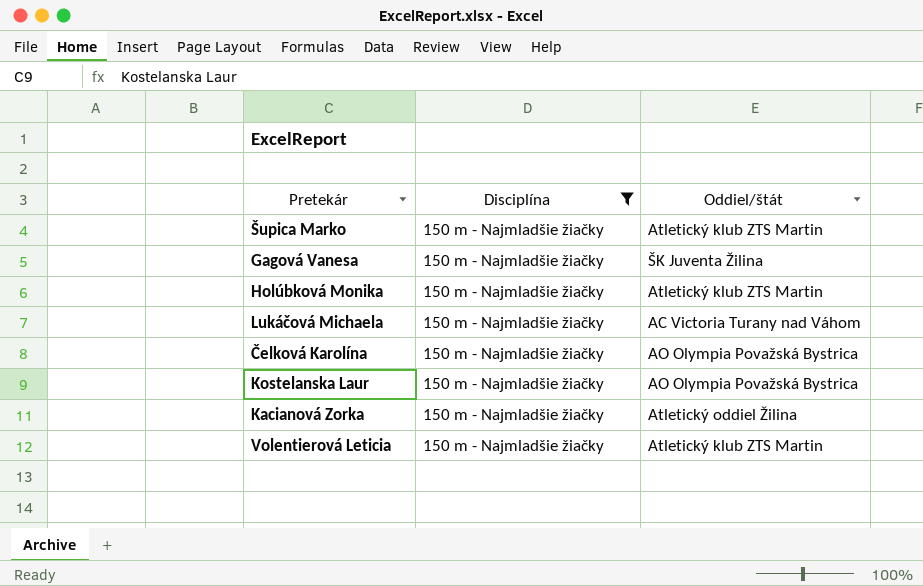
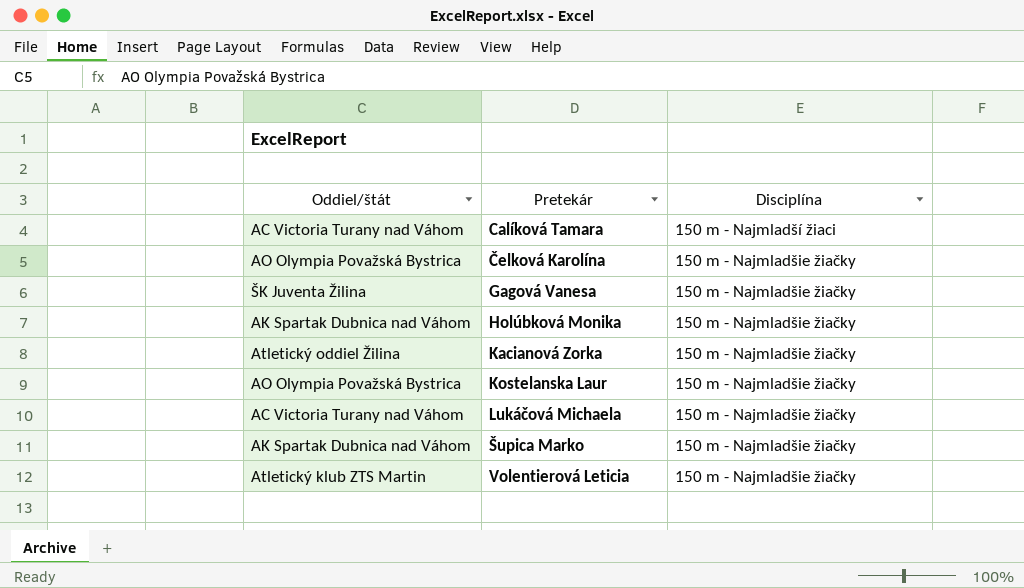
filter: Disciplína = 150 m - Najmladšie žiačky -> none
row order: none -> Pretekár ascending
column Oddiel/štát | position: 3 -> 1
Holúbková Monika | Oddiel/štát: Atletický klub ZTS Martin -> AK Spartak Dubnica nad Váhom
Šupica Marko | Oddiel/štát: Atletický klub ZTS Martin -> AK Spartak Dubnica nad Váhom

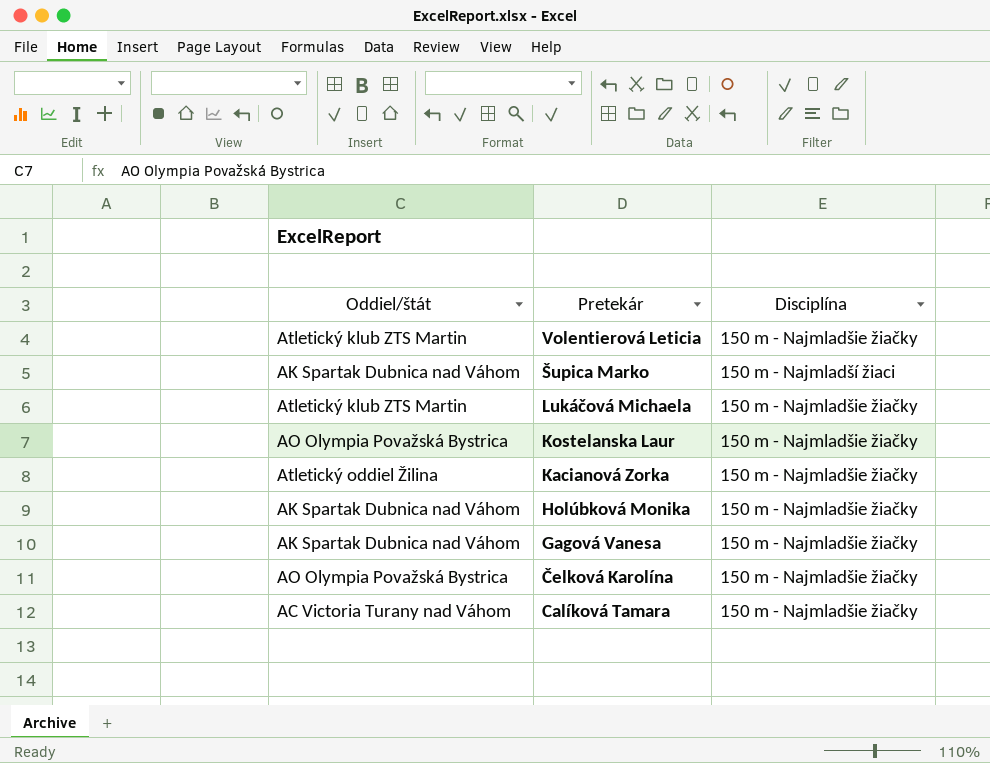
row order: Pretekár ascending -> Pretekár descending
Šupica Marko | Disciplína: 150 m - Najmladšie žiačky -> 150 m - Najmladší žiaci
Lukáčová Michaela | Oddiel/štát: AC Victoria Turany nad Váhom -> Atletický klub ZTS Martin
Gagová Vanesa | Oddiel/štát: ŠK Juventa Žilina -> AK Spartak Dubnica nad Váhom
Calíková Tamara | Disciplína: 150 m - Najmladší žiaci -> 150 m - Najmladšie žiačky

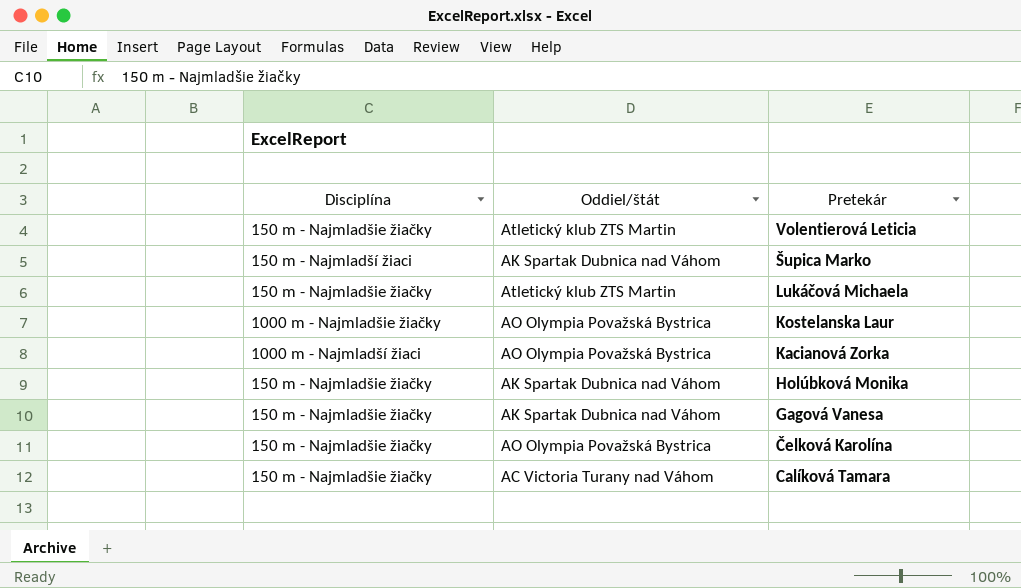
column Disciplína | position: 3 -> 1
Kostelanska Laur | Disciplína: 150 m - Najmladšie žiačky -> 1000 m - Najmladšie žiačky
Kacianová Zorka | Disciplína: 150 m - Najmladšie žiačky -> 1000 m - Najmladší žiaci
Kacianová Zorka | Oddiel/štát: Atletický oddiel Žilina -> AO Olympia Považská Bystrica

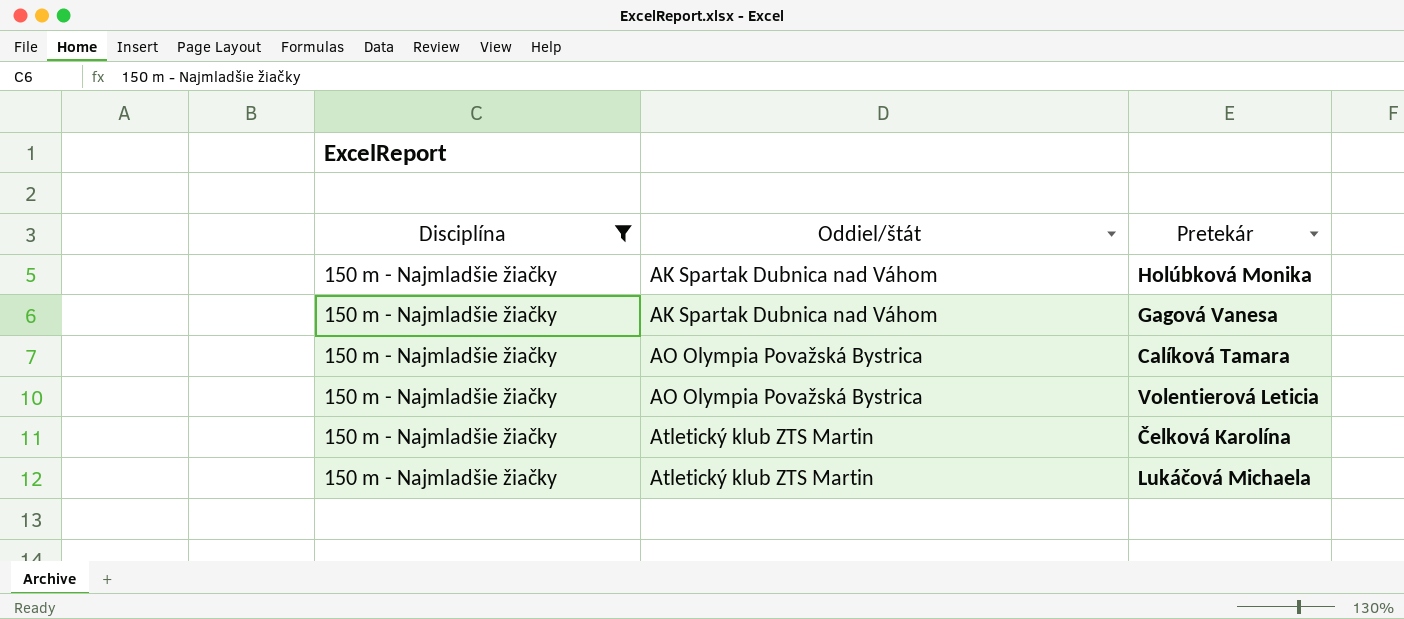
filter: none -> Disciplína = 150 m - Najmladšie žiačky
row order: Pretekár descending -> Oddiel/štát ascending
Calíková Tamara | Oddiel/štát: AC Victoria Turany nad Váhom -> AO Olympia Považská Bystrica
Volentierová Leticia | Oddiel/štát: Atletický klub ZTS Martin -> AO Olympia Považská Bystrica
Čelková Karolína | Oddiel/štát: AO Olympia Považská Bystrica -> Atletický klub ZTS Martin

